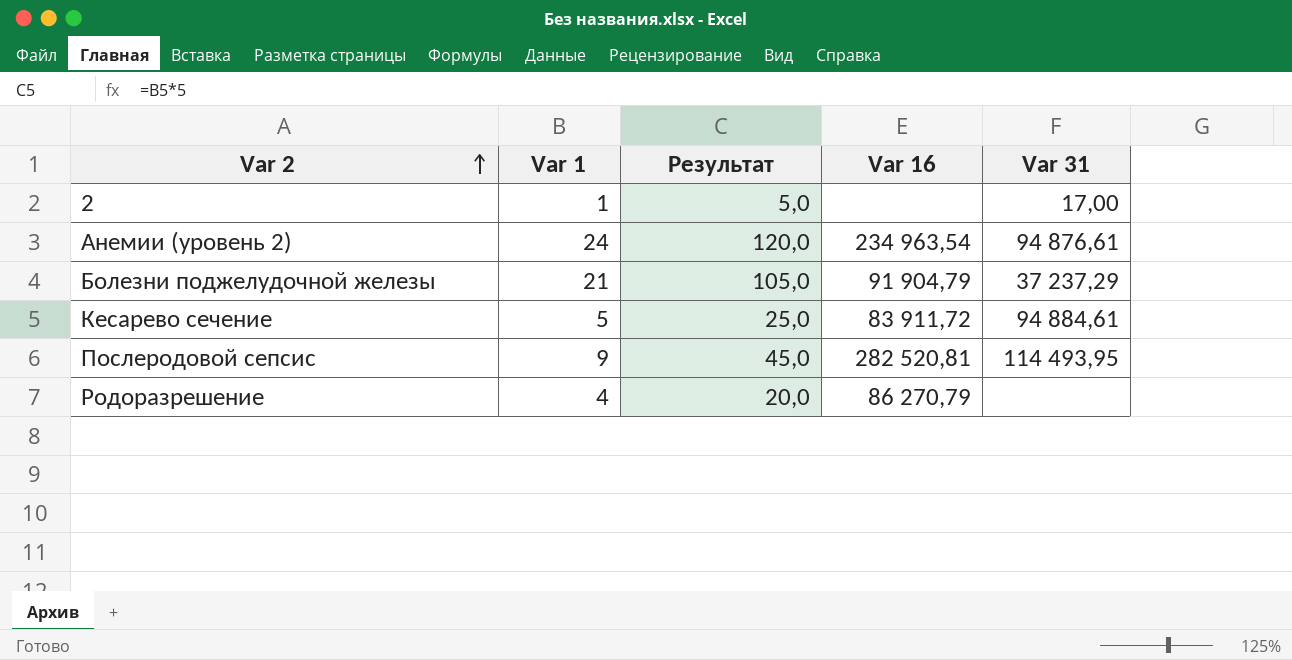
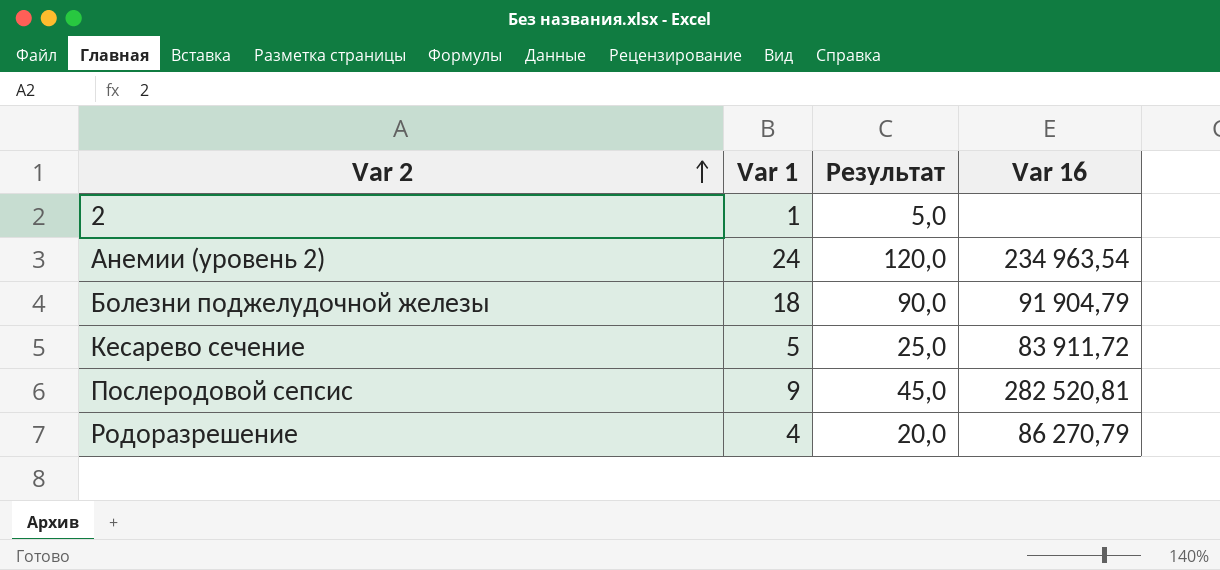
column Var 31 | position: 5 -> none
Болезни поджелудочной железы | Var 1: 21 -> 18
Болезни поджелудочной железы | Результат: 105,0 -> 90,0

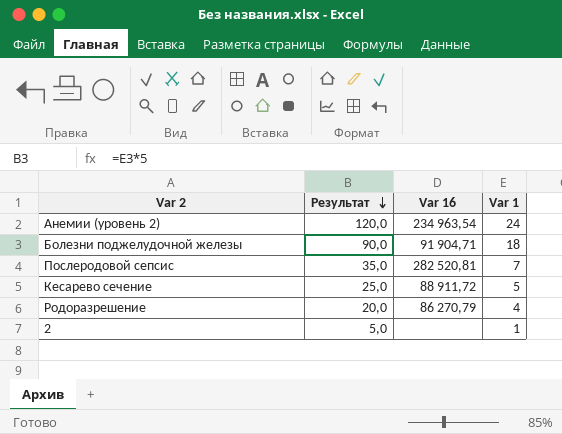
row order: Var 2 ascending -> Результат descending
column Var 1 | position: 2 -> 4
Болезни поджелудочной железы | Var 16: 91 904,79 -> 91 904,71
Послеродовой сепсис | Результат: 45,0 -> 35,0
Послеродовой сепсис | Var 1: 9 -> 7
Кесарево сечение | Var 16: 83 911,72 -> 88 911,72

